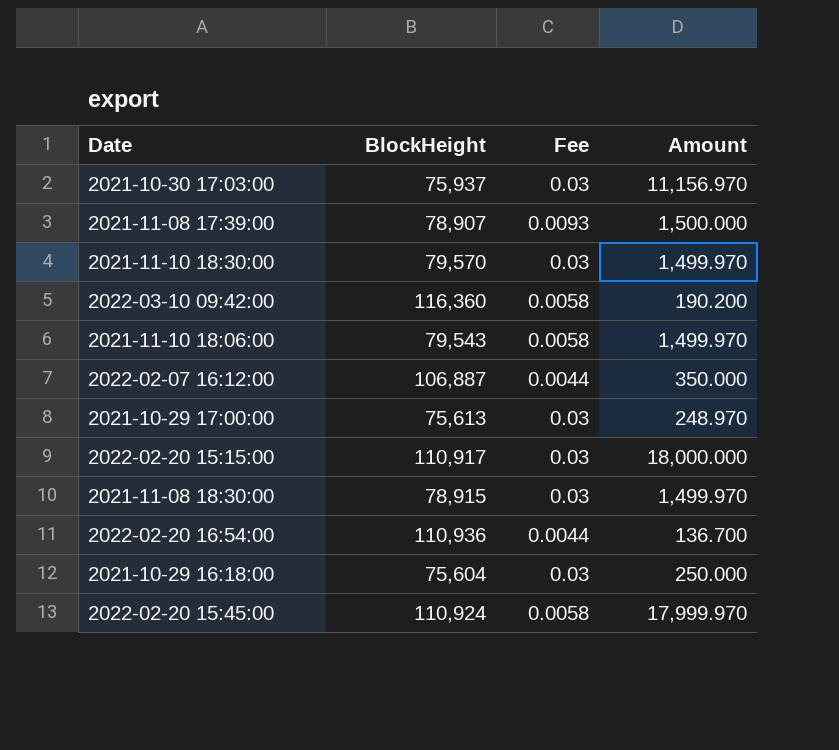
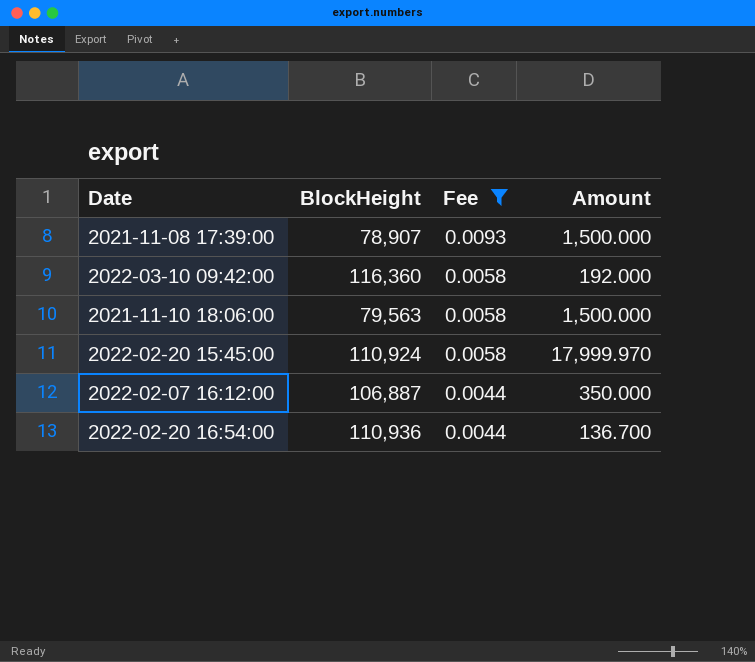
filter: none -> Fee != 0.03
row order: none -> Fee descending
2022-03-10 09:42:00 | Amount: 190.200 -> 192.000
2021-11-10 18:06:00 | BlockHeight: 79,543 -> 79,563
2021-11-10 18:06:00 | Amount: 1,499.970 -> 1,500.000

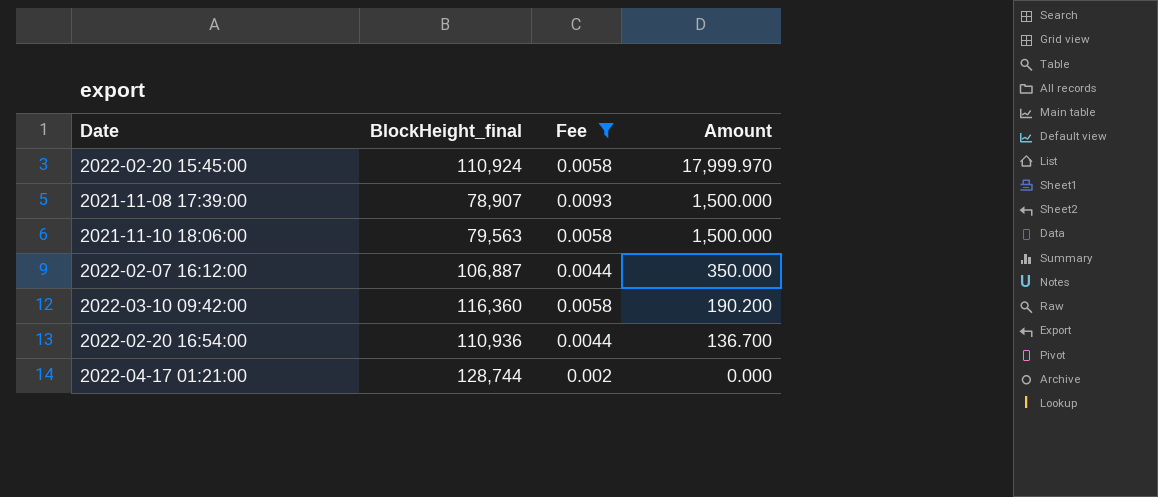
row order: Fee descending -> Amount descending
column name: BlockHeight -> BlockHeight_final
2022-03-10 09:42:00 | Amount: 192.000 -> 190.200
row 2022-04-17 01:21:00: none -> 128,744 | 0.002 | 0.000

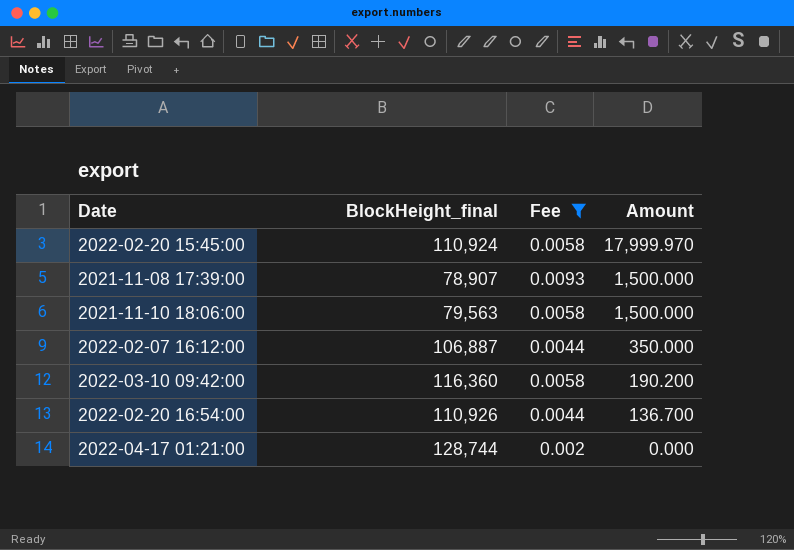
2022-02-20 16:54:00 | BlockHeight_final: 110,936 -> 110,926

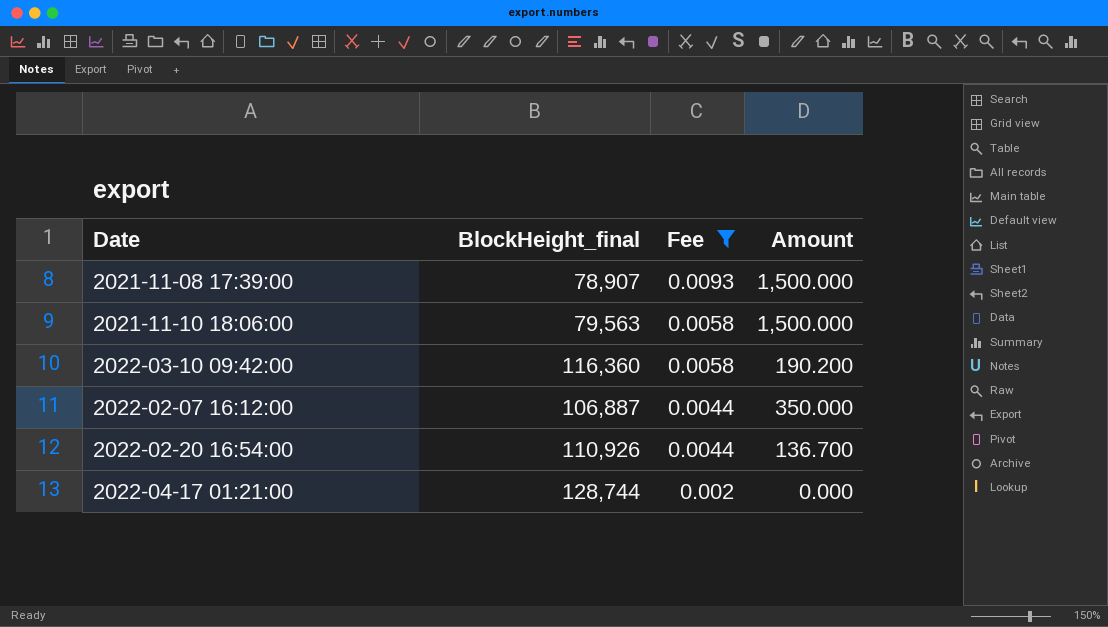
row order: Amount descending -> Fee descending
row 2022-02-20 15:45:00: 110,924 | 0.0058 | 17,999.970 -> none

